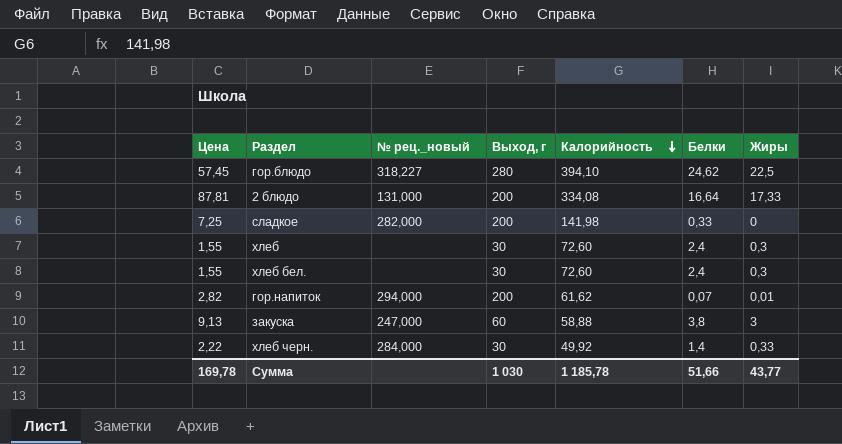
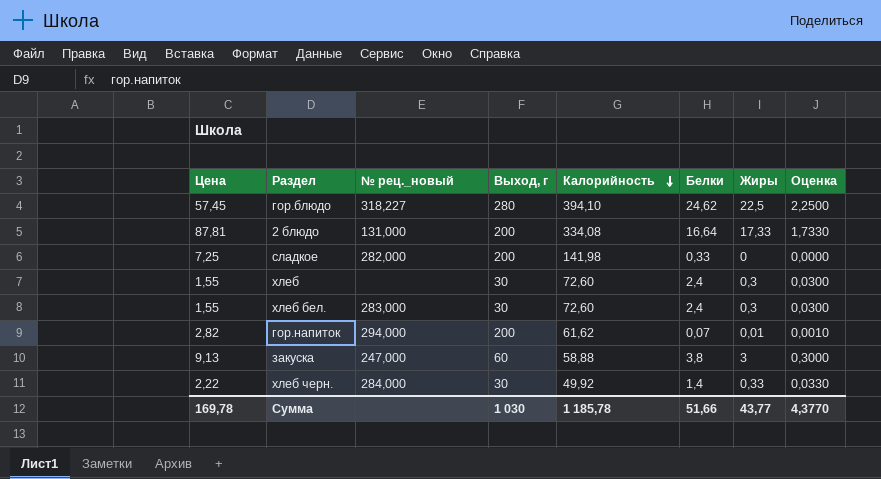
column Оценка | formula: none -> [Жиры] * 0,1
хлеб бел. | № рец._новый: none -> 283,000

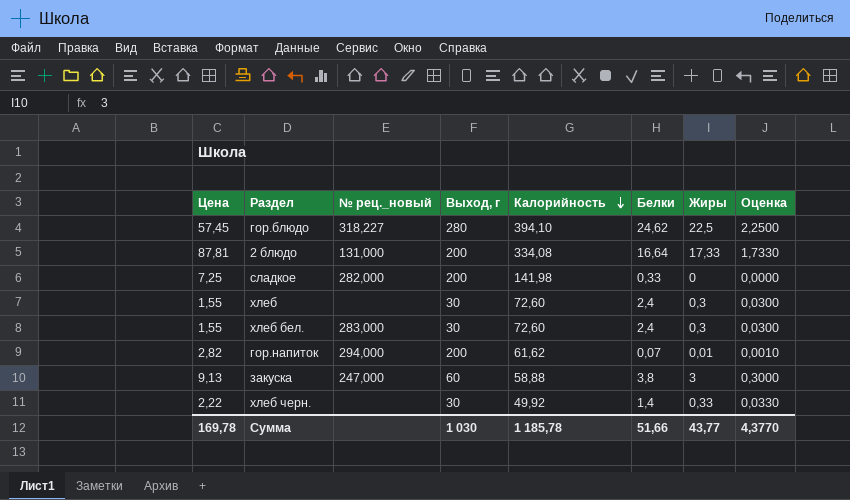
хлеб черн. | № рец._новый: 284,000 -> none

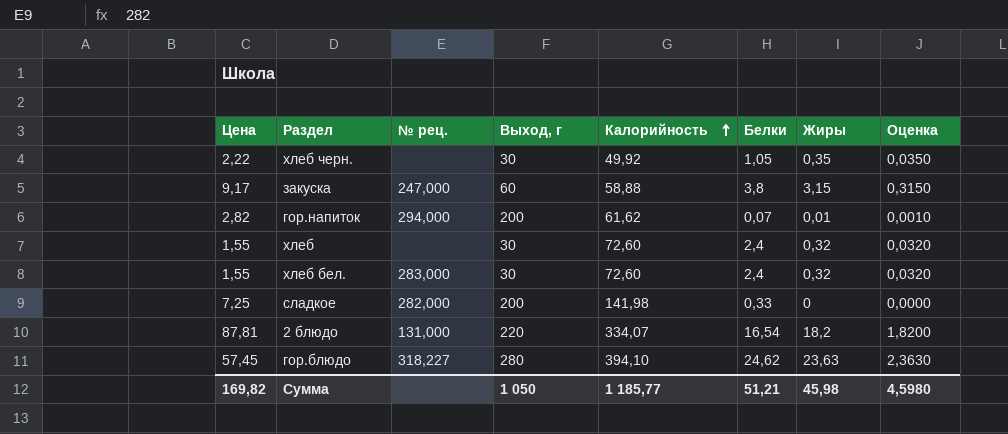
row order: Калорийность descending -> Калорийность ascending
column name: № рец._новый -> № рец.
хлеб черн. | Белки: 1,4 -> 1,05
хлеб черн. | Жиры: 0,33 -> 0,35
хлеб черн. | Оценка: 0,0330 -> 0,0350
закуска | Цена: 9,13 -> 9,17
закуска | Жиры: 3 -> 3,15
закуска | Оценка: 0,3000 -> 0,3150
хлеб | Жиры: 0,3 -> 0,32
хлеб | Оценка: 0,0300 -> 0,0320
хлеб бел. | Жиры: 0,3 -> 0,32
хлеб бел. | Оценка: 0,0300 -> 0,0320
2 блюдо | Выход, г: 200 -> 220
2 блюдо | Калорийность: 334,08 -> 334,07
2 блюдо | Белки: 16,64 -> 16,54
2 блюдо | Жиры: 17,33 -> 18,2
2 блюдо | Оценка: 1,7330 -> 1,8200
гор.блюдо | Жиры: 22,5 -> 23,63
гор.блюдо | Оценка: 2,2500 -> 2,3630
Сумма | Цена: 169,78 -> 169,82
Сумма | Выход, г: 1 030 -> 1 050
Сумма | Калорийность: 1 185,78 -> 1 185,77
Сумма | Белки: 51,66 -> 51,21
Сумма | Жиры: 43,77 -> 45,98
Сумма | Оценка: 4,3770 -> 4,5980

